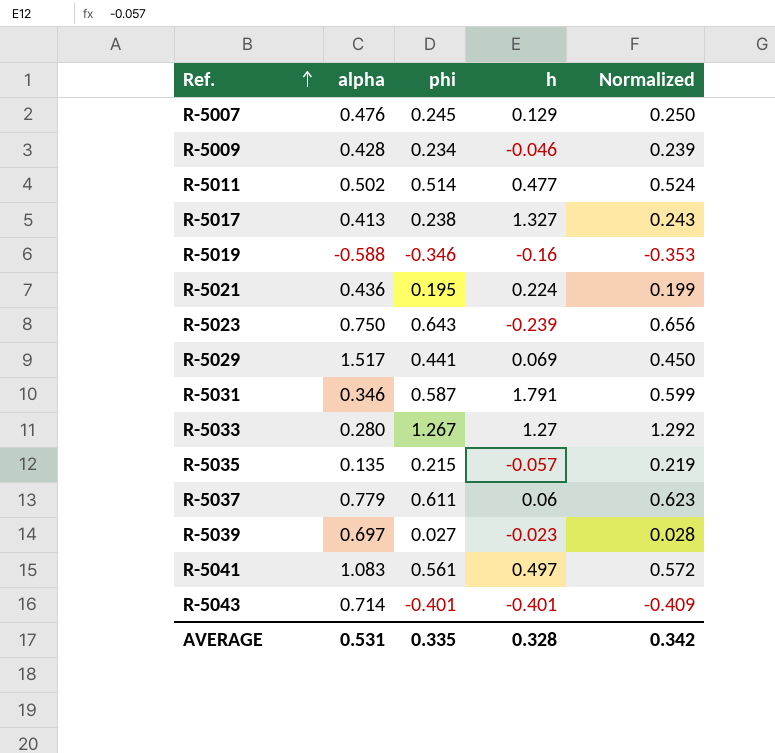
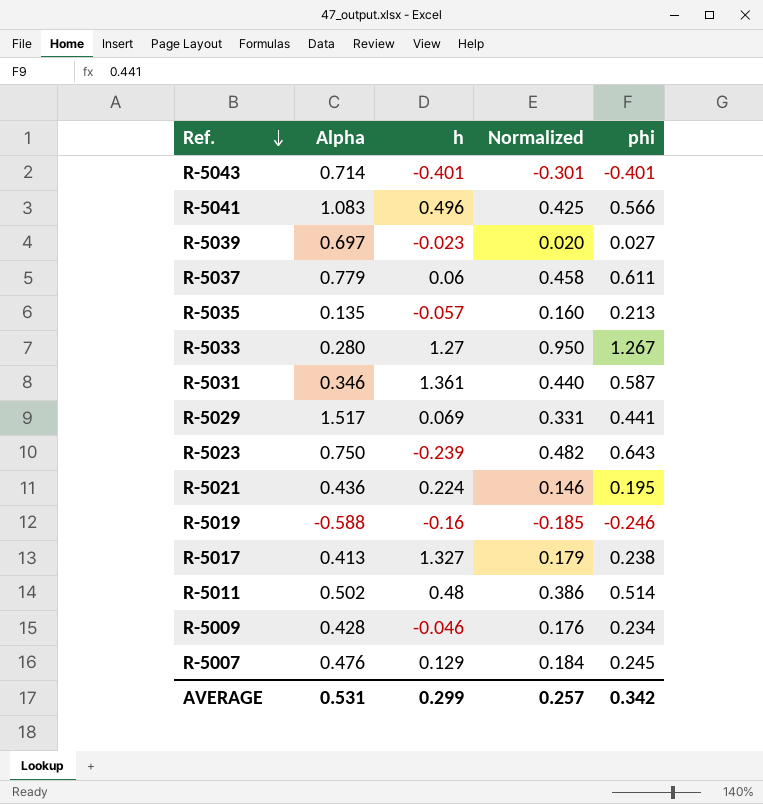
row order: Ref. ascending -> Ref. descending
column name: alpha -> Alpha
column Normalized | formula: [phi] * 1.02 -> [phi] * 0.75
column phi | position: 3 -> 5
R-5041 | h: 0.497 -> 0.496
R-5041 | phi: 0.561 -> 0.566
R-5035 | phi: 0.215 -> 0.213
R-5031 | h: 1.791 -> 1.361
R-5019 | phi: -0.346 -> -0.246
R-5011 | h: 0.477 -> 0.48
AVERAGE | h: 0.328 -> 0.299
AVERAGE | Normalized: 0.342 -> 0.257
AVERAGE | phi: 0.335 -> 0.342

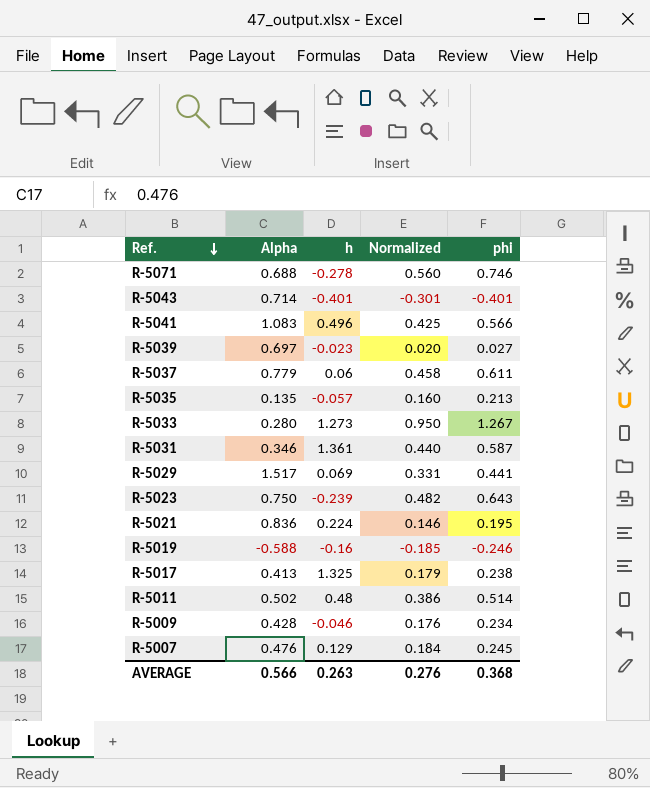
row R-5071: none -> 0.688 | -0.278 | 0.560 | 0.746
R-5033 | h: 1.27 -> 1.273
R-5021 | Alpha: 0.436 -> 0.836
R-5017 | h: 1.327 -> 1.325
AVERAGE | Alpha: 0.531 -> 0.566
AVERAGE | h: 0.299 -> 0.263
AVERAGE | Normalized: 0.257 -> 0.276
AVERAGE | phi: 0.342 -> 0.368

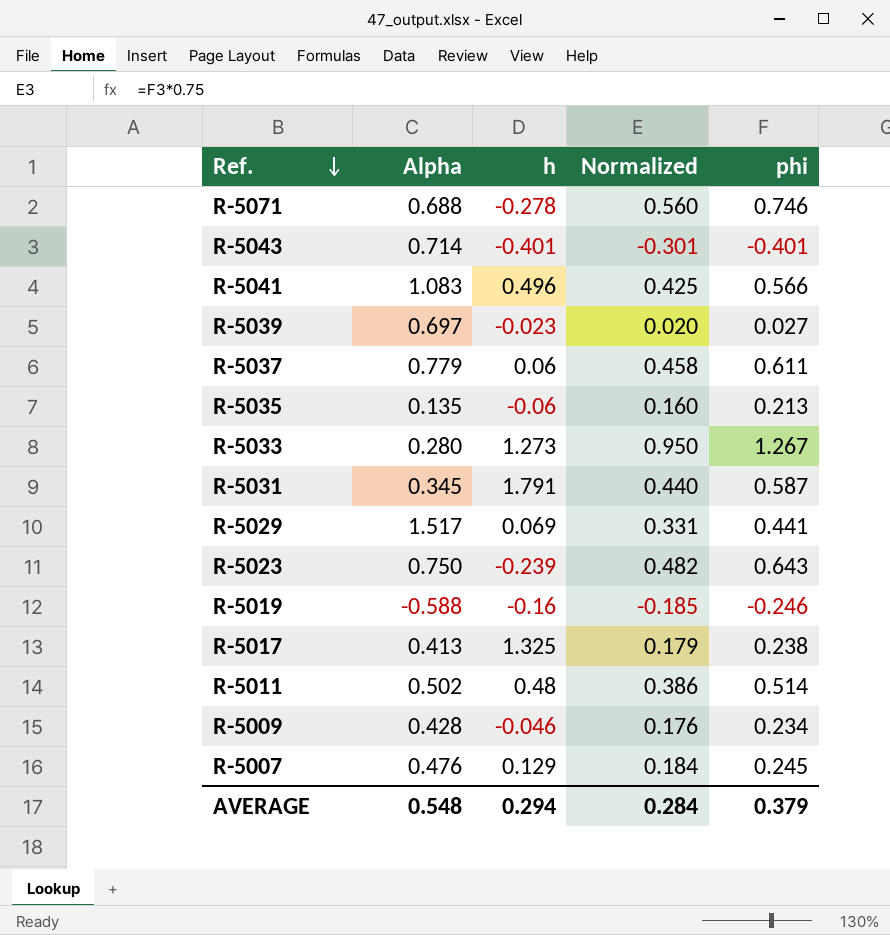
row R-5021: 0.836 | 0.224 | 0.146 | 0.195 -> none
R-5035 | h: -0.057 -> -0.06
R-5031 | Alpha: 0.346 -> 0.345
R-5031 | h: 1.361 -> 1.791
AVERAGE | Alpha: 0.566 -> 0.548
AVERAGE | h: 0.263 -> 0.294
AVERAGE | Normalized: 0.276 -> 0.284
AVERAGE | phi: 0.368 -> 0.379

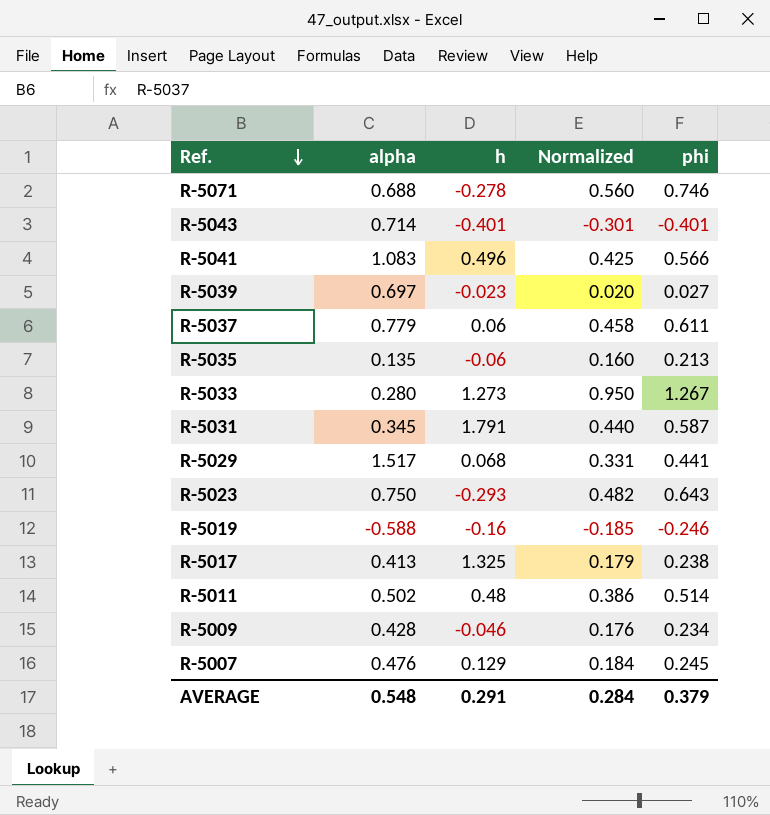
column name: Alpha -> alpha
R-5029 | h: 0.069 -> 0.068
R-5023 | h: -0.239 -> -0.293
AVERAGE | h: 0.294 -> 0.291

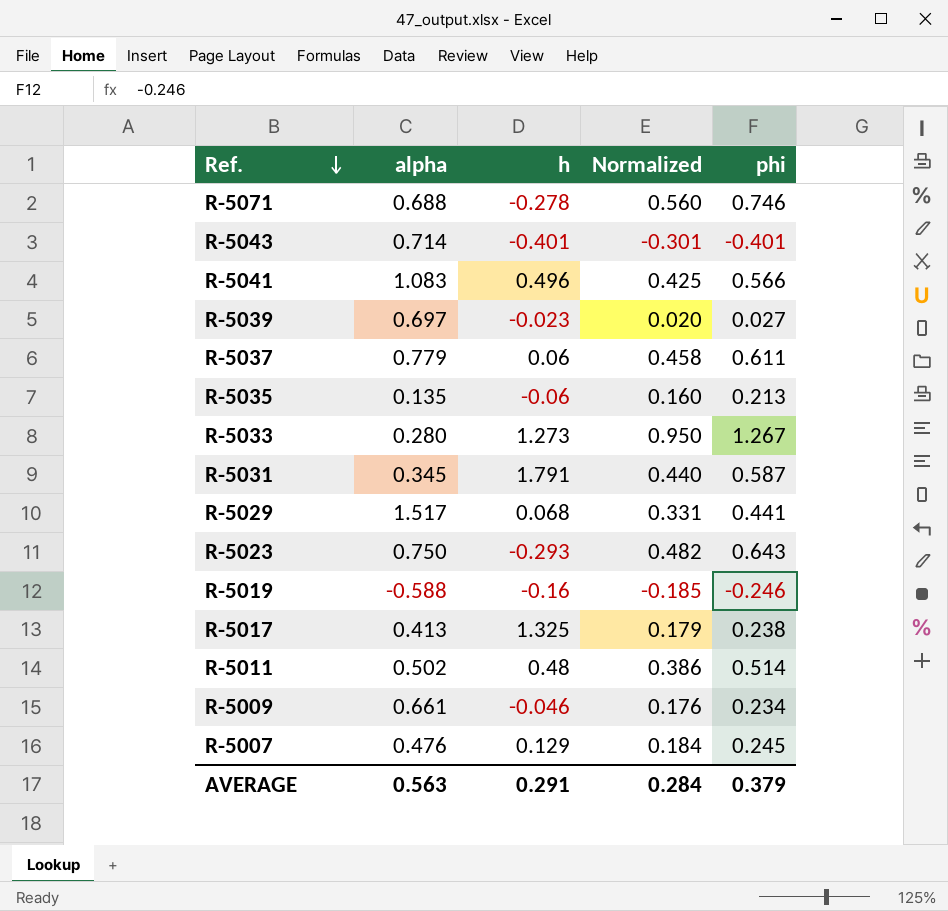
R-5009 | alpha: 0.428 -> 0.661
AVERAGE | alpha: 0.548 -> 0.563

